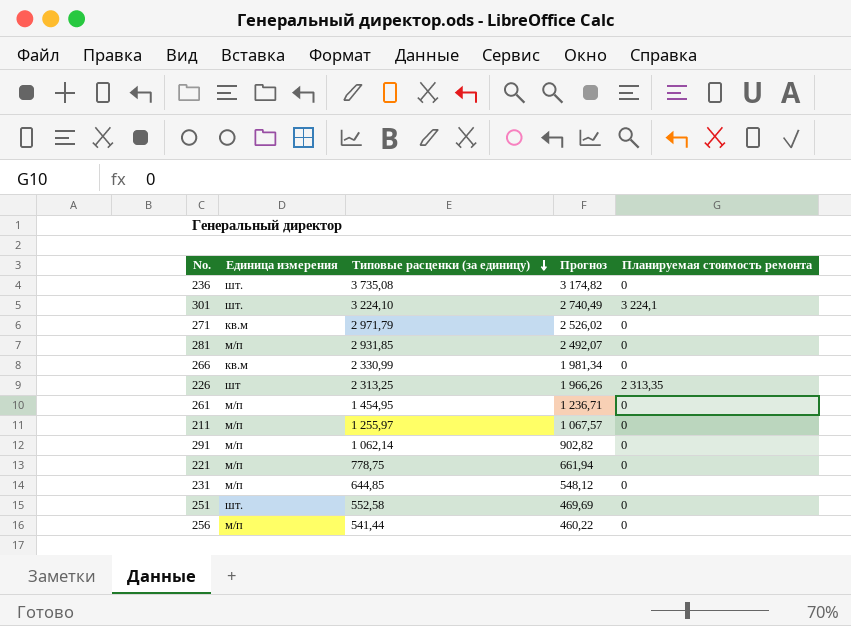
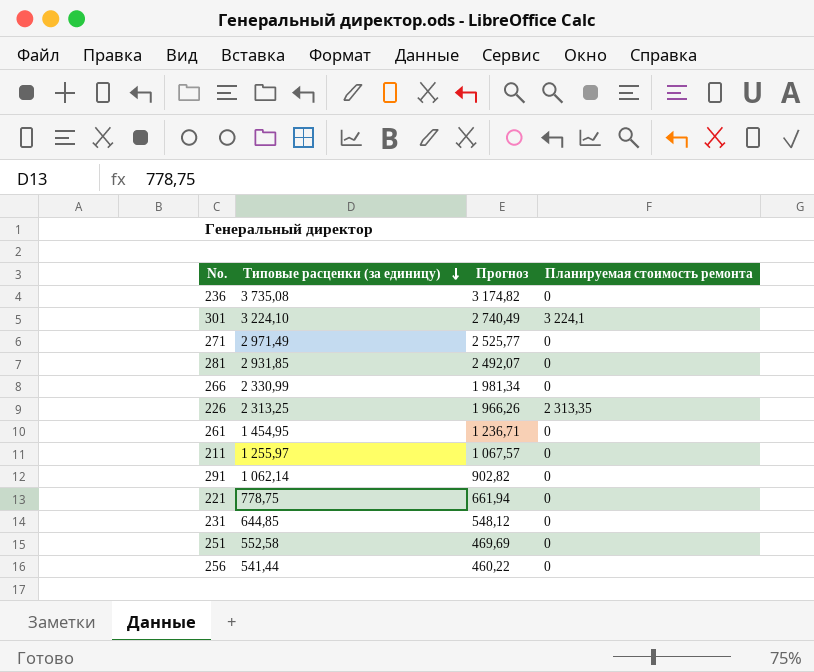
column Единица измерения | position: 2 -> none
271 | Типовые расценки (за единицу): 2 971,79 -> 2 971,49
271 | Прогноз: 2 526,02 -> 2 525,77

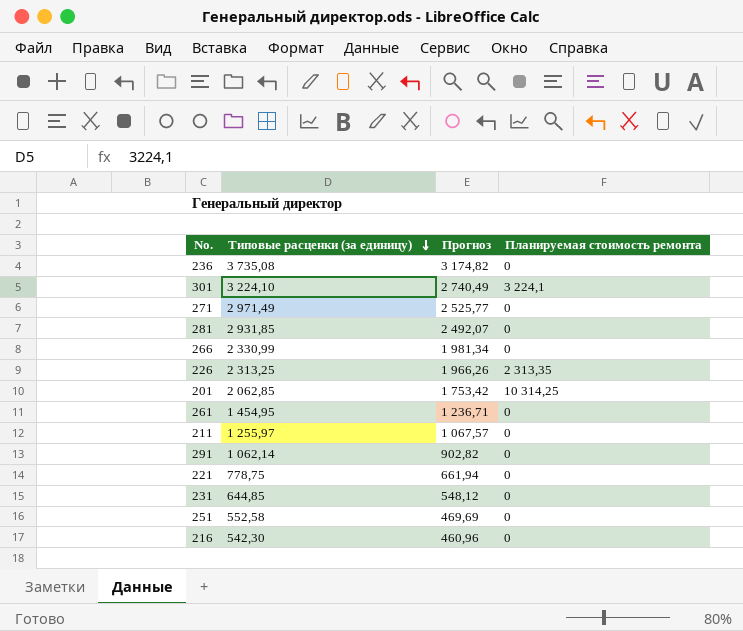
row 256: 541,44 | 460,22 | 0 -> none
row 201: none -> 2 062,85 | 1 753,42 | 10 314,25
row 216: none -> 542,30 | 460,96 | 0

